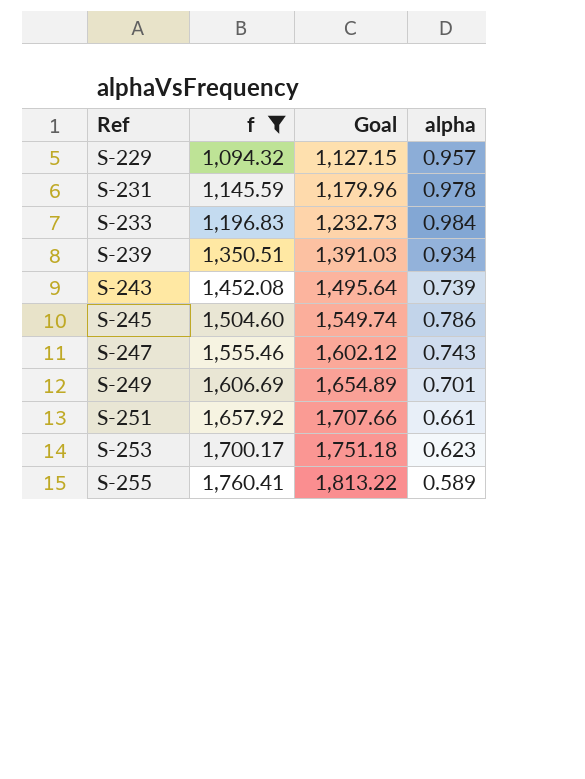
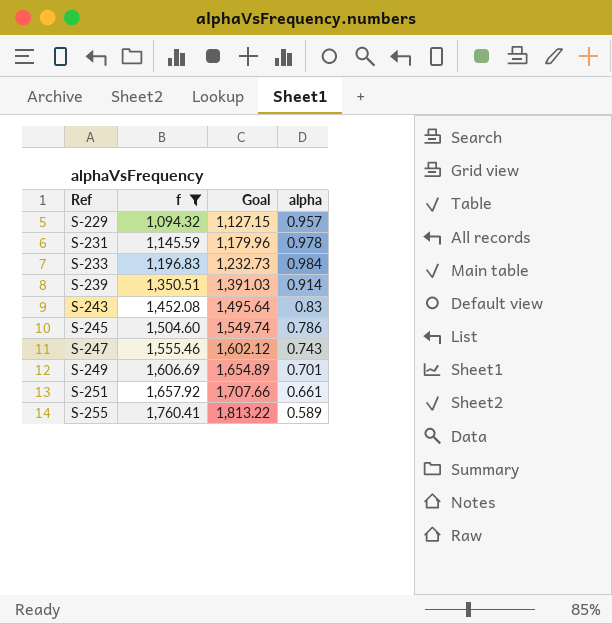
row S-253: 1,700.17 | 1,751.18 | 0.623 -> none
S-239 | alpha: 0.934 -> 0.914
S-243 | alpha: 0.739 -> 0.83

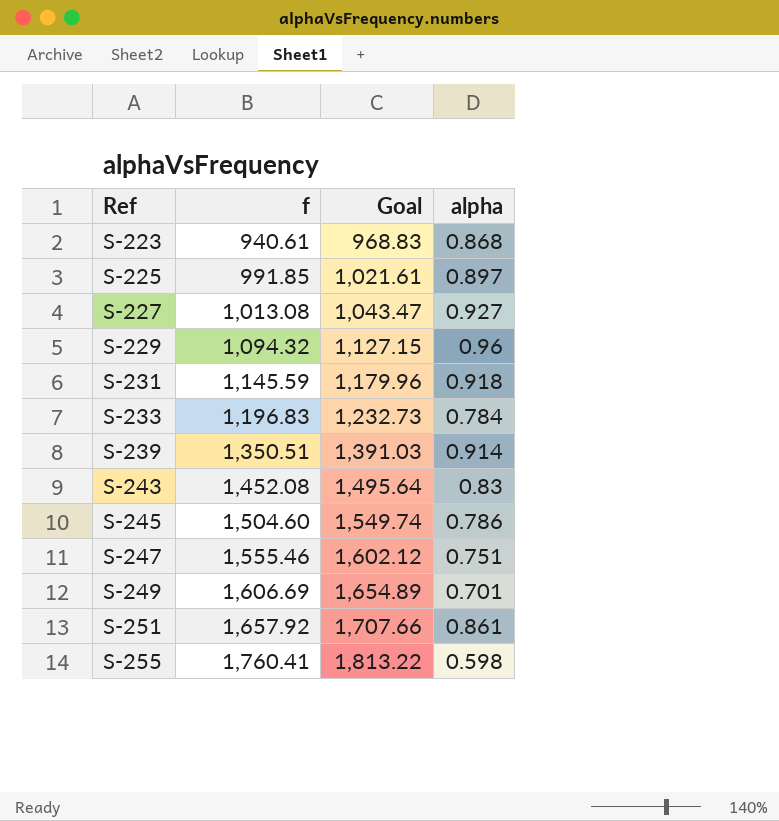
filter: f >= 1,094.32 -> none
S-229 | alpha: 0.957 -> 0.96
S-231 | alpha: 0.978 -> 0.918
S-233 | alpha: 0.984 -> 0.784
S-247 | alpha: 0.743 -> 0.751
S-251 | alpha: 0.661 -> 0.861
S-255 | alpha: 0.589 -> 0.598

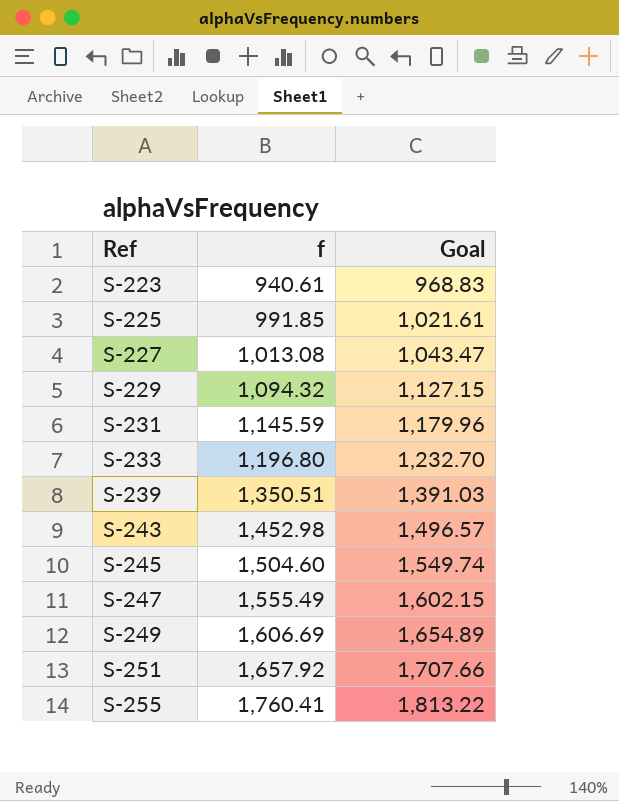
column alpha | position: 4 -> none
S-233 | f: 1,196.83 -> 1,196.80
S-233 | Goal: 1,232.73 -> 1,232.70
S-243 | f: 1,452.08 -> 1,452.98
S-243 | Goal: 1,495.64 -> 1,496.57
S-247 | f: 1,555.46 -> 1,555.49
S-247 | Goal: 1,602.12 -> 1,602.15

